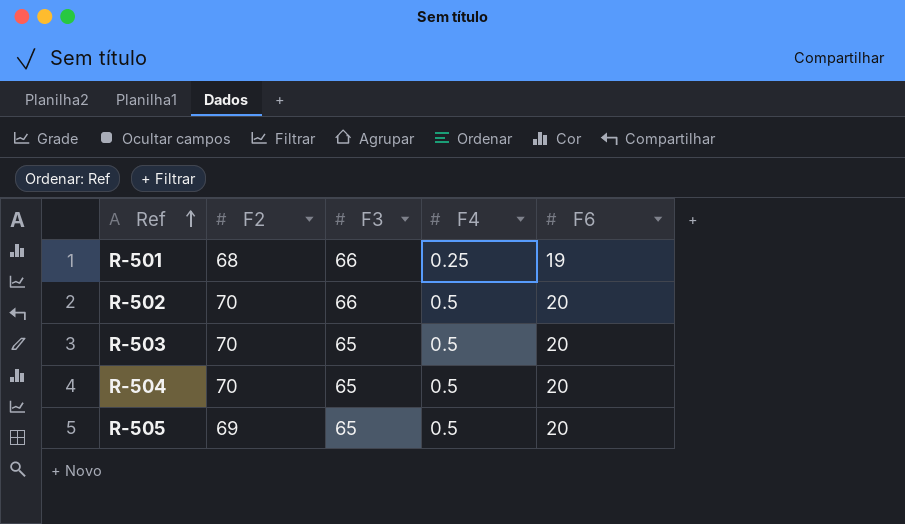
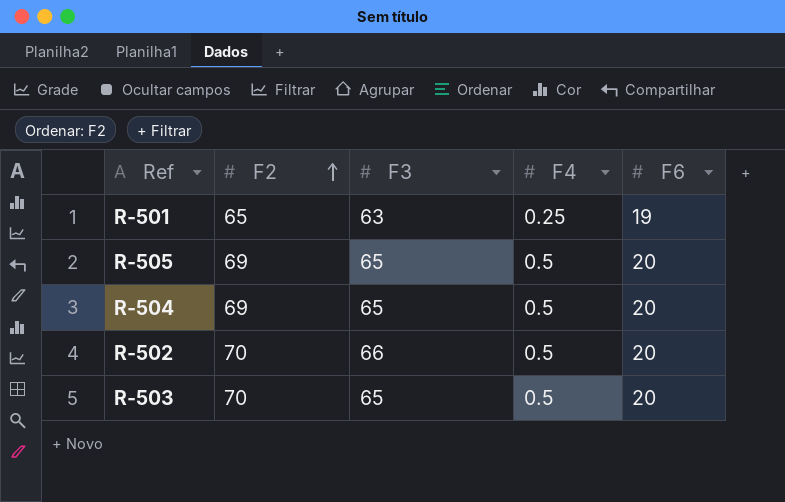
row order: Ref ascending -> F2 ascending
R-501 | F2: 68 -> 65
R-501 | F3: 66 -> 63
R-504 | F2: 70 -> 69

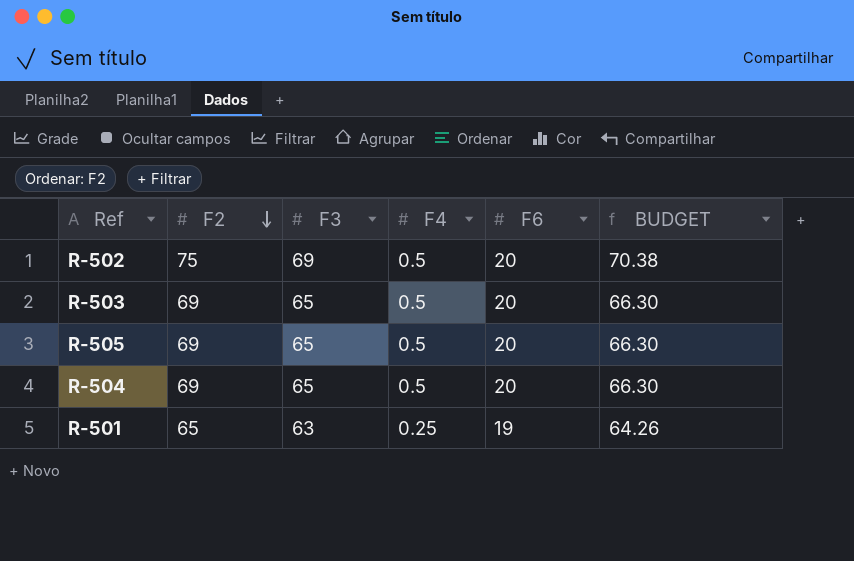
row order: F2 ascending -> F2 descending
column BUDGET | formula: none -> [F3] * 1.02
R-502 | F2: 70 -> 75
R-502 | F3: 66 -> 69
R-503 | F2: 70 -> 69

